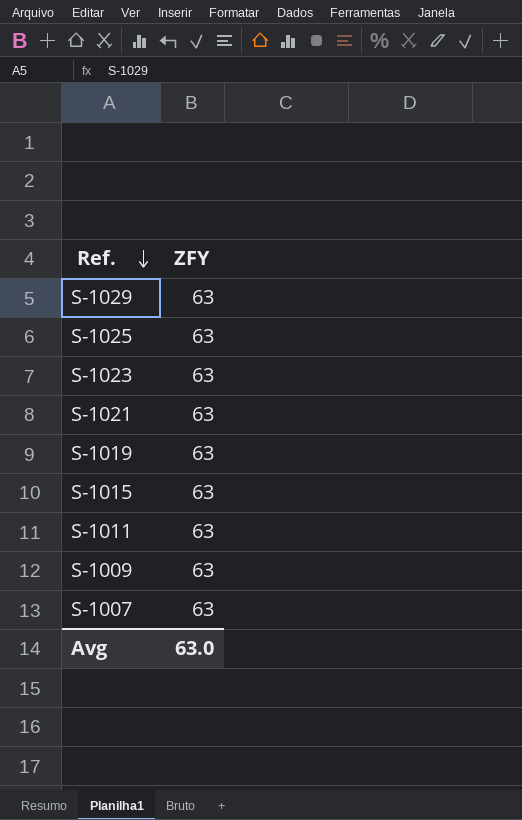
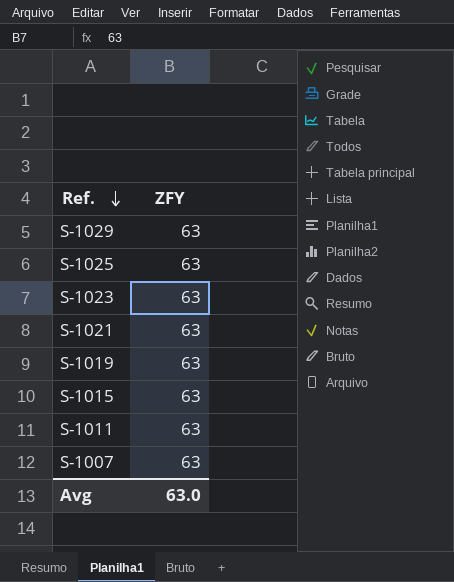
row S-1009: 63 -> none

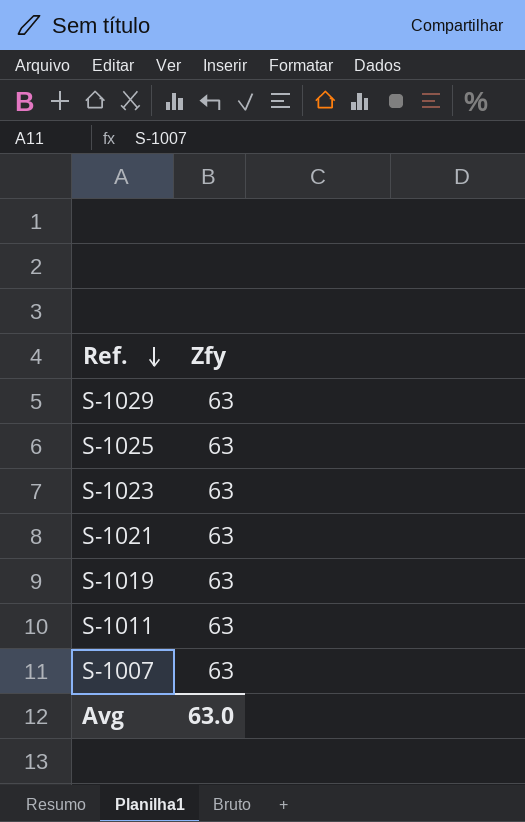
column name: ZFY -> Zfy
row S-1015: 63 -> none

